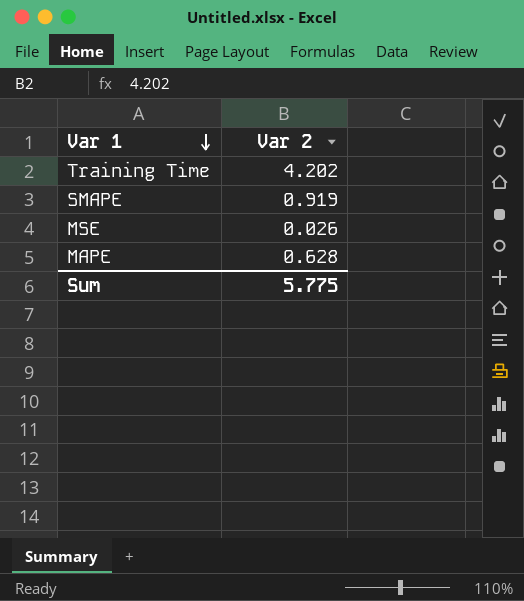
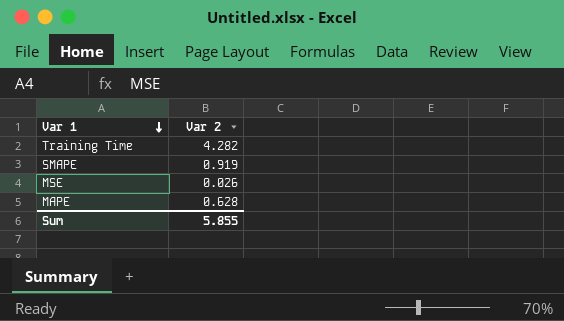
Training Time | Var 2: 4.202 -> 4.282
Sum | Var 2: 5.775 -> 5.855

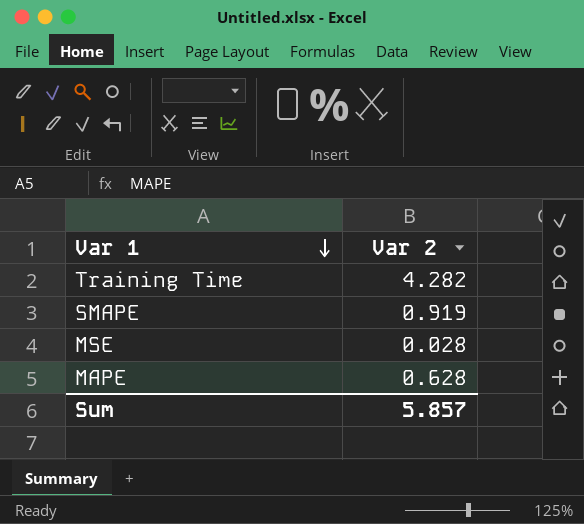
MSE | Var 2: 0.026 -> 0.028
Sum | Var 2: 5.855 -> 5.857

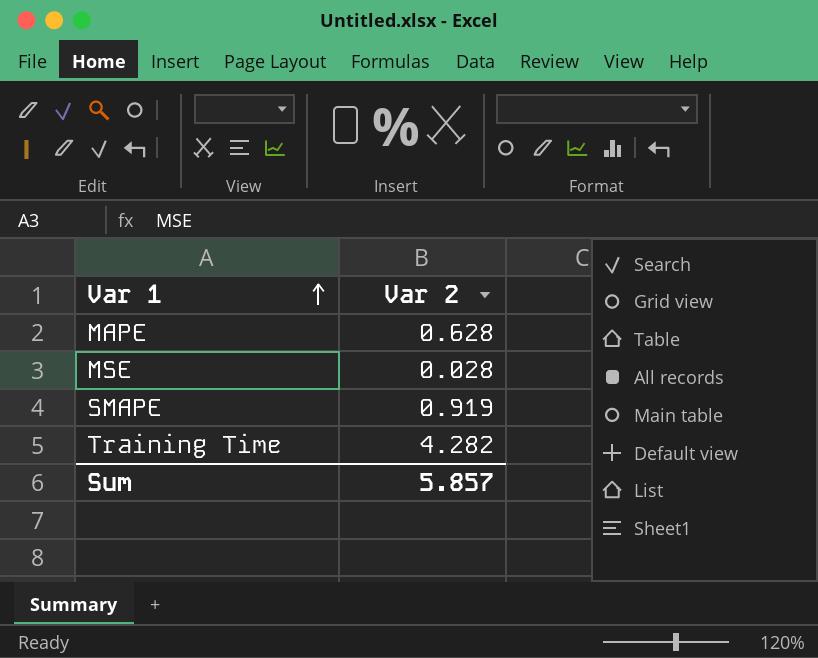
row order: Var 1 descending -> Var 1 ascending

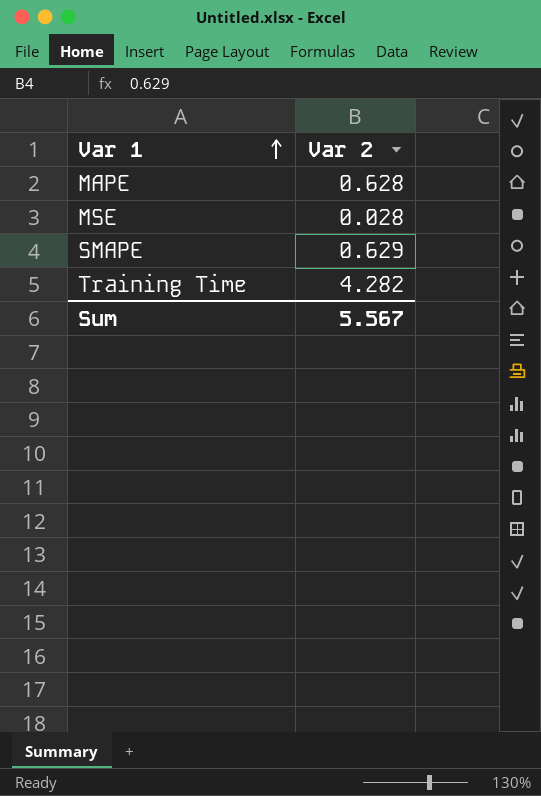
SMAPE | Var 2: 0.919 -> 0.629
Sum | Var 2: 5.857 -> 5.567

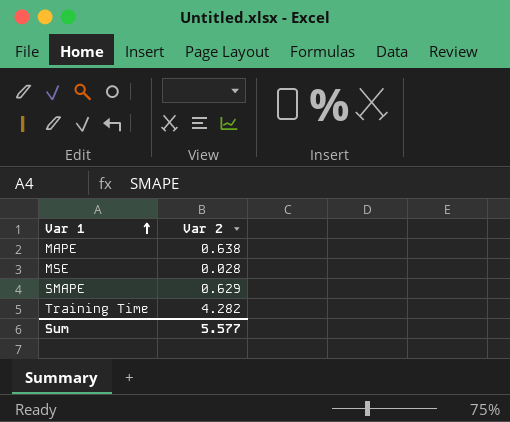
MAPE | Var 2: 0.628 -> 0.638
Sum | Var 2: 5.567 -> 5.577

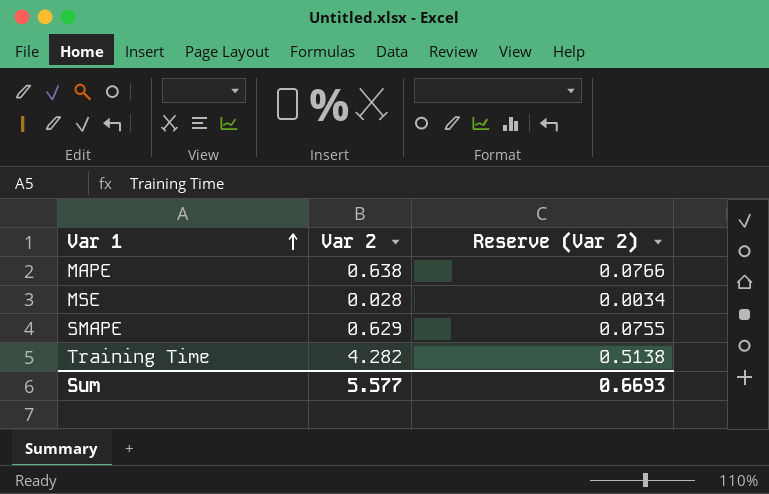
column Reserve (Var 2) | formula: none -> [Var 2] * 0.12

